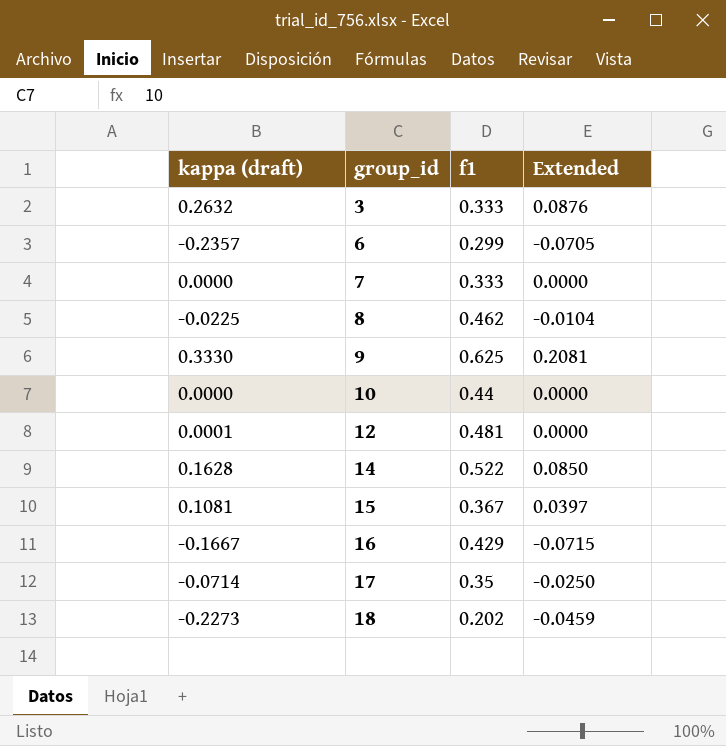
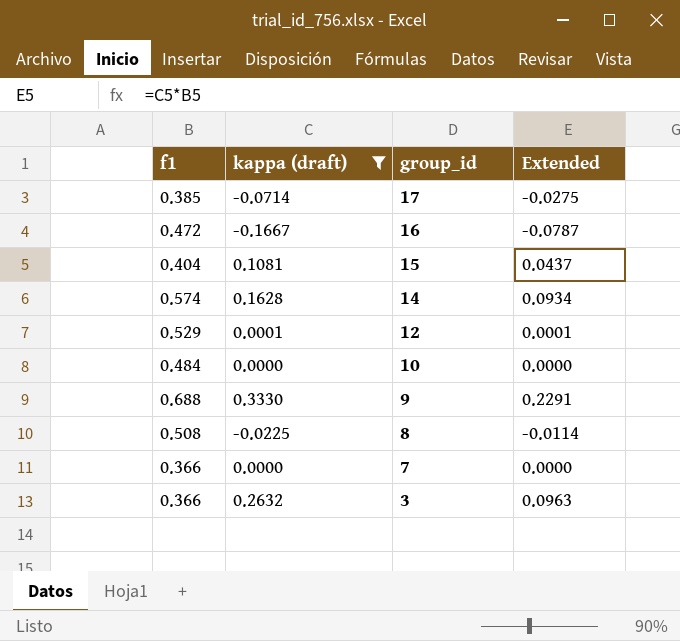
filter: none -> kappa (draft) >= -0.1667
row order: group_id ascending -> group_id descending
column f1 | position: 3 -> 1
17 | f1: 0.35 -> 0.385
17 | Extended: -0.0250 -> -0.0275
16 | f1: 0.429 -> 0.472
16 | Extended: -0.0715 -> -0.0787
15 | f1: 0.367 -> 0.404
15 | Extended: 0.0397 -> 0.0437
14 | f1: 0.522 -> 0.574
14 | Extended: 0.0850 -> 0.0934
12 | f1: 0.481 -> 0.529
12 | Extended: 0.0000 -> 0.0001
10 | f1: 0.44 -> 0.484
9 | f1: 0.625 -> 0.688
9 | Extended: 0.2081 -> 0.2291
8 | f1: 0.462 -> 0.508
8 | Extended: -0.0104 -> -0.0114
7 | f1: 0.333 -> 0.366
3 | f1: 0.333 -> 0.366
3 | Extended: 0.0876 -> 0.0963

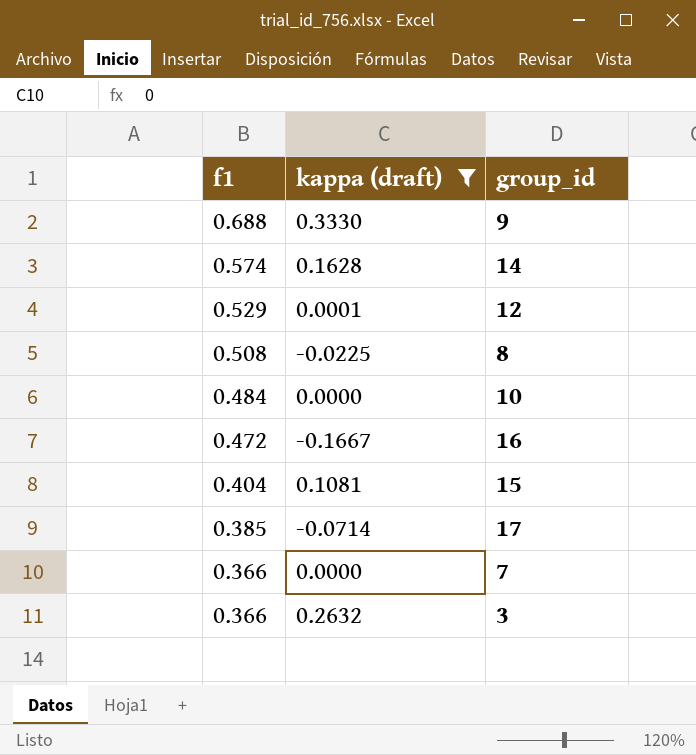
row order: group_id descending -> f1 descending
column Extended | formula: [f1] * [kappa (draft)] -> none

